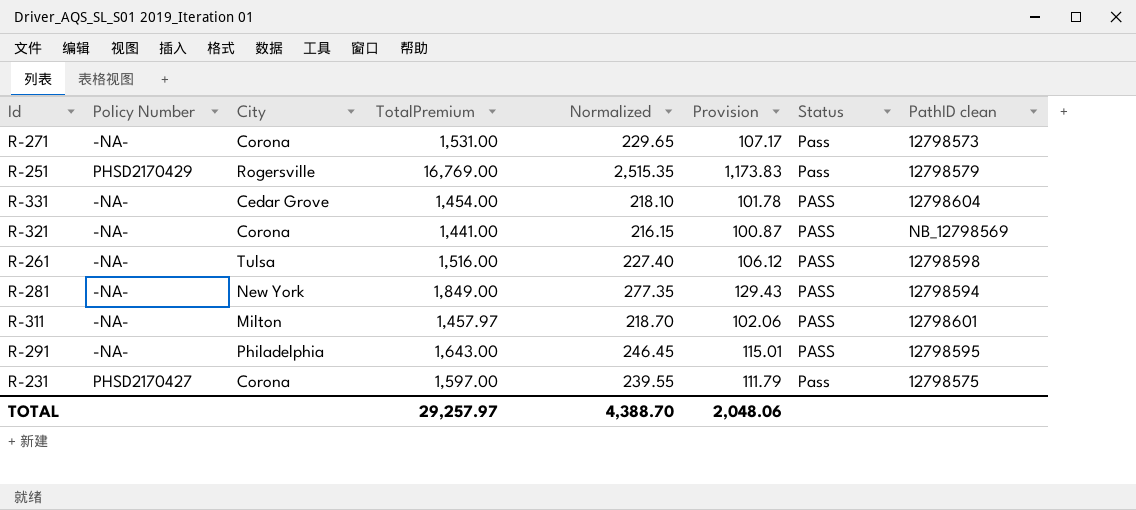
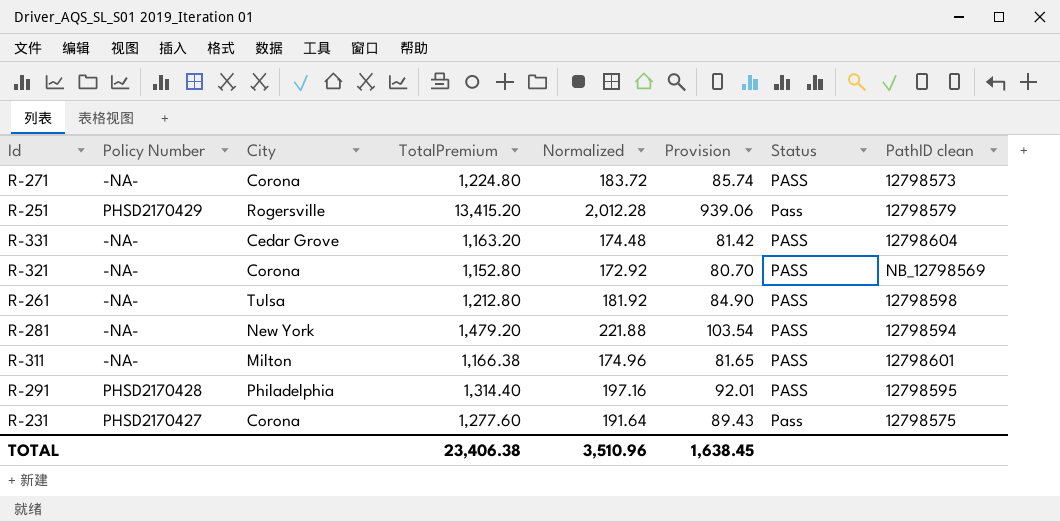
R-271 | TotalPremium: 1,531.00 -> 1,224.80
R-271 | Normalized: 229.65 -> 183.72
R-271 | Provision: 107.17 -> 85.74
R-271 | Status: Pass -> PASS
R-251 | TotalPremium: 16,769.00 -> 13,415.20
R-251 | Normalized: 2,515.35 -> 2,012.28
R-251 | Provision: 1,173.83 -> 939.06
R-331 | TotalPremium: 1,454.00 -> 1,163.20
R-331 | Normalized: 218.10 -> 174.48
R-331 | Provision: 101.78 -> 81.42
R-321 | TotalPremium: 1,441.00 -> 1,152.80
R-321 | Normalized: 216.15 -> 172.92
R-321 | Provision: 100.87 -> 80.70
R-261 | TotalPremium: 1,516.00 -> 1,212.80
R-261 | Normalized: 227.40 -> 181.92
R-261 | Provision: 106.12 -> 84.90
R-281 | TotalPremium: 1,849.00 -> 1,479.20
R-281 | Normalized: 277.35 -> 221.88
R-281 | Provision: 129.43 -> 103.54
R-311 | TotalPremium: 1,457.97 -> 1,166.38
R-311 | Normalized: 218.70 -> 174.96
R-311 | Provision: 102.06 -> 81.65
R-291 | Policy Number: -NA- -> PHSD2170428
R-291 | TotalPremium: 1,643.00 -> 1,314.40
R-291 | Normalized: 246.45 -> 197.16
R-291 | Provision: 115.01 -> 92.01
R-231 | TotalPremium: 1,597.00 -> 1,277.60
R-231 | Normalized: 239.55 -> 191.64
R-231 | Provision: 111.79 -> 89.43
TOTAL | TotalPremium: 29,257.97 -> 23,406.38
TOTAL | Normalized: 4,388.70 -> 3,510.96
TOTAL | Provision: 2,048.06 -> 1,638.45

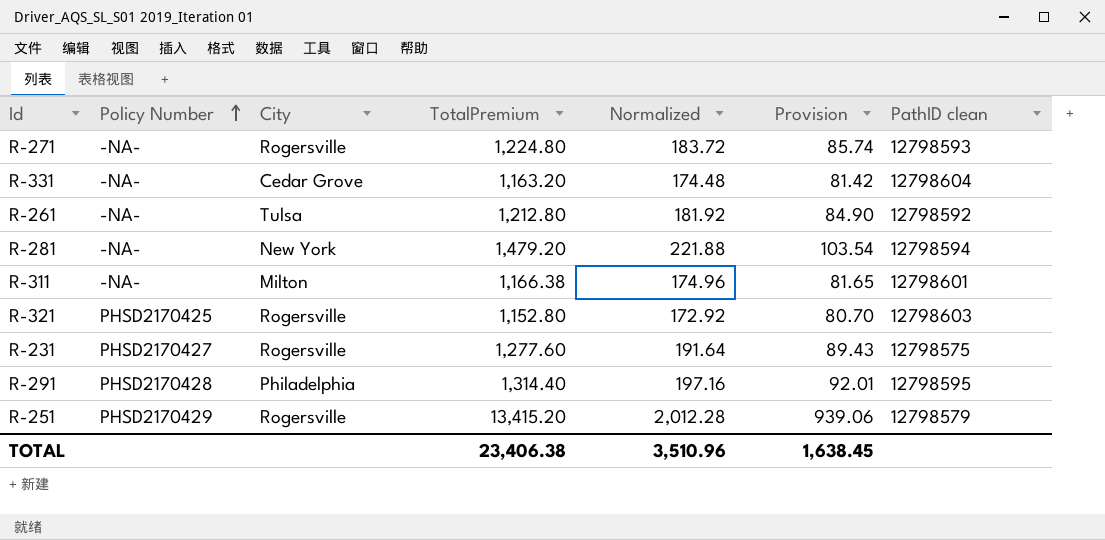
row order: none -> Policy Number ascending
column Status | position: 7 -> none
R-271 | City: Corona -> Rogersville
R-271 | PathID clean: 12798573 -> 12798593
R-261 | PathID clean: 12798598 -> 12798592
R-321 | Policy Number: -NA- -> PHSD2170425
R-321 | City: Corona -> Rogersville
R-321 | PathID clean: NB_12798569 -> 12798603
R-231 | City: Corona -> Rogersville

